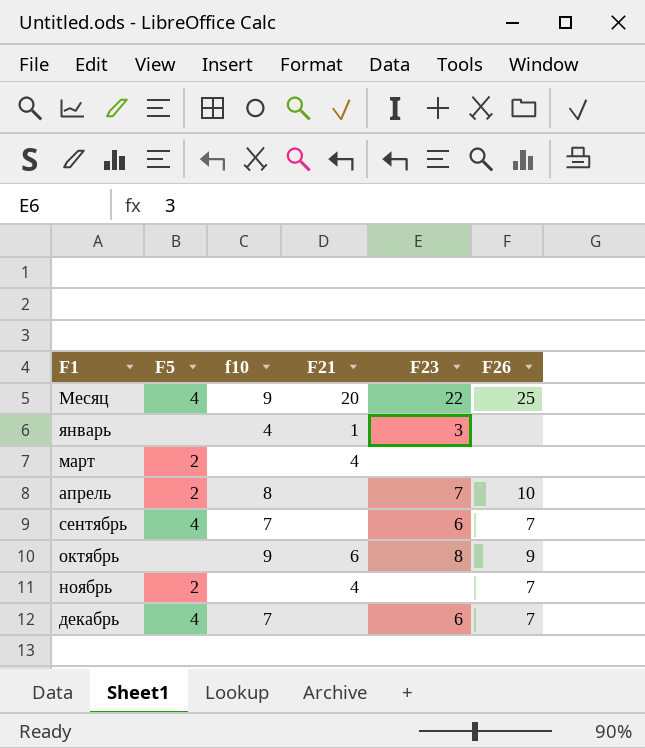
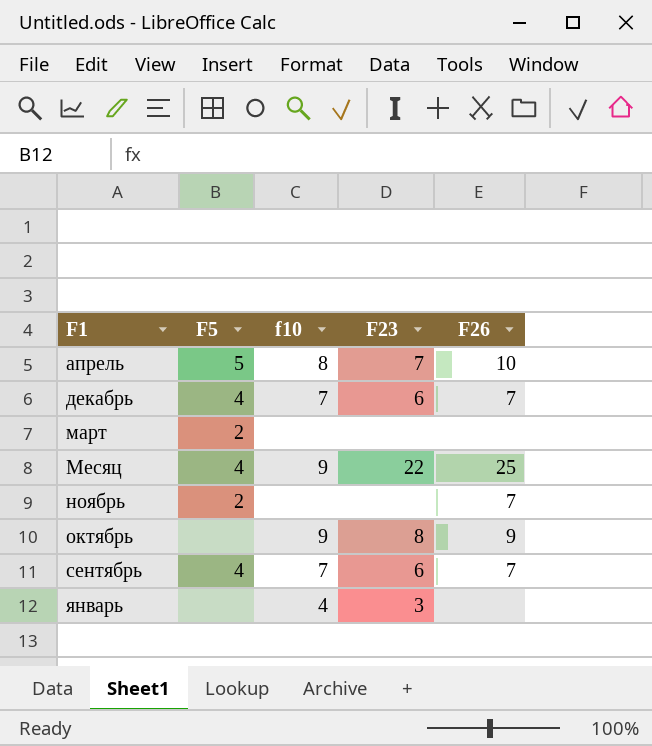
row order: none -> F1 ascending
column F21 | position: 4 -> none
апрель | F5: 2 -> 5

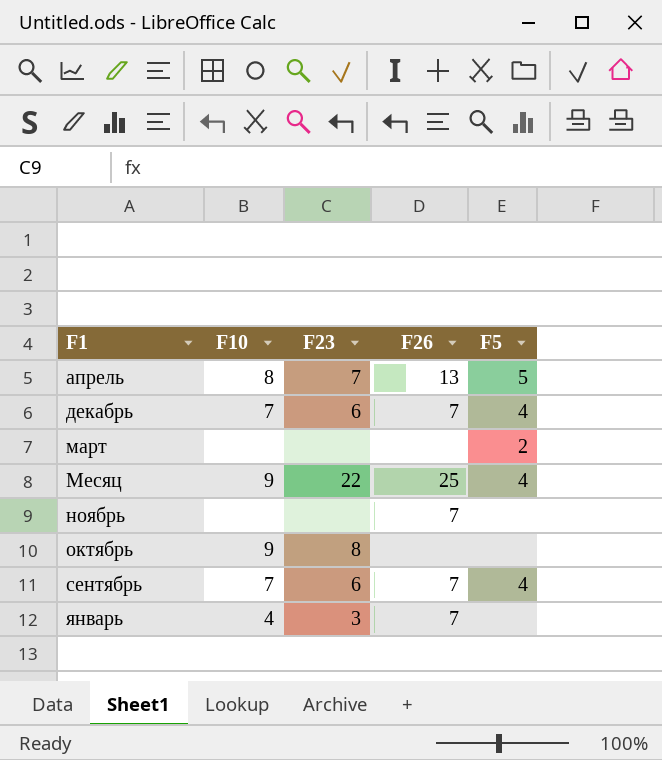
column name: f10 -> F10
column F5 | position: 2 -> 5
апрель | F26: 10 -> 13
ноябрь | F5: 2 -> none
октябрь | F26: 9 -> none
январь | F26: none -> 7

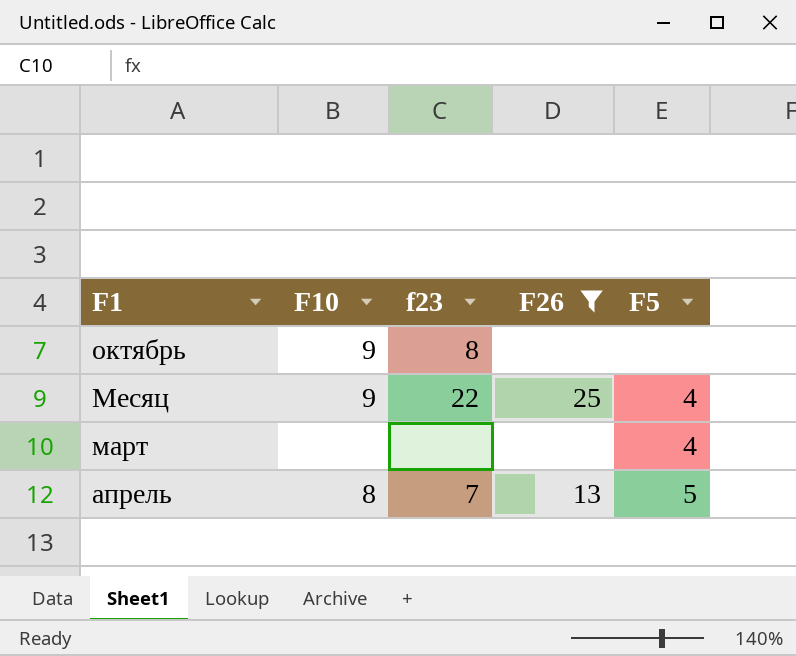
filter: none -> F26 != 7
row order: F1 ascending -> F1 descending
column name: F23 -> f23
март | F5: 2 -> 4

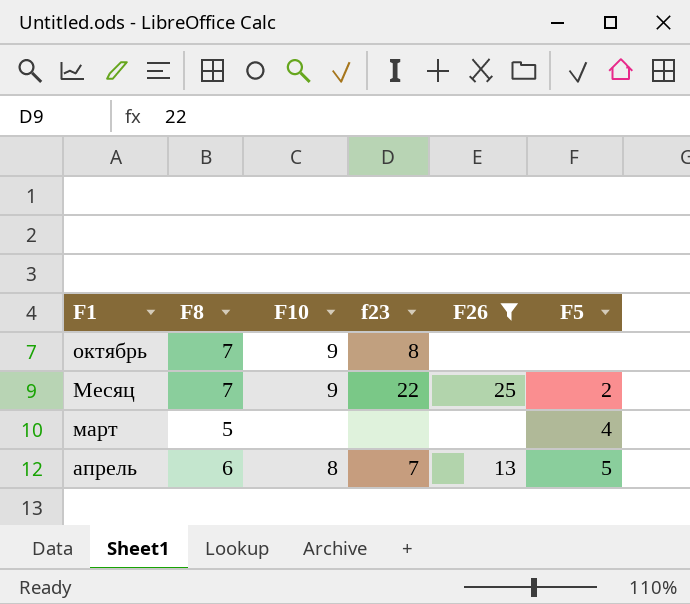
column F8 | position: none -> 2
Месяц | F5: 4 -> 2

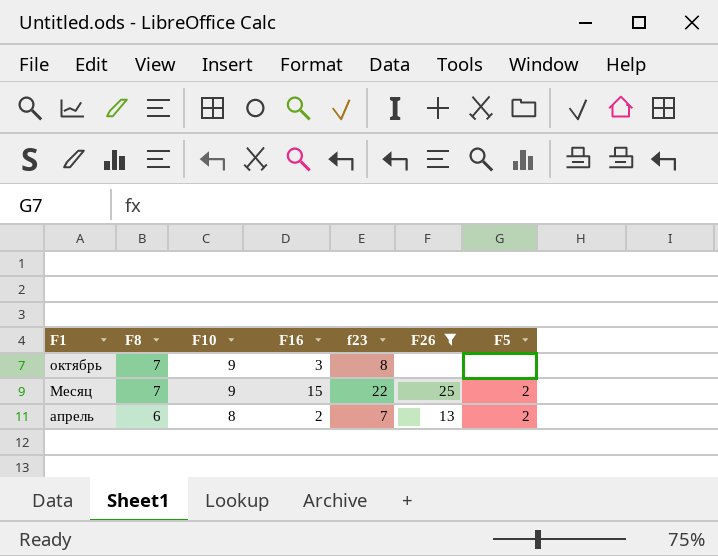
column F16 | position: none -> 4
row март: 5 | none | none | none | 4 -> none
апрель | F5: 5 -> 2

